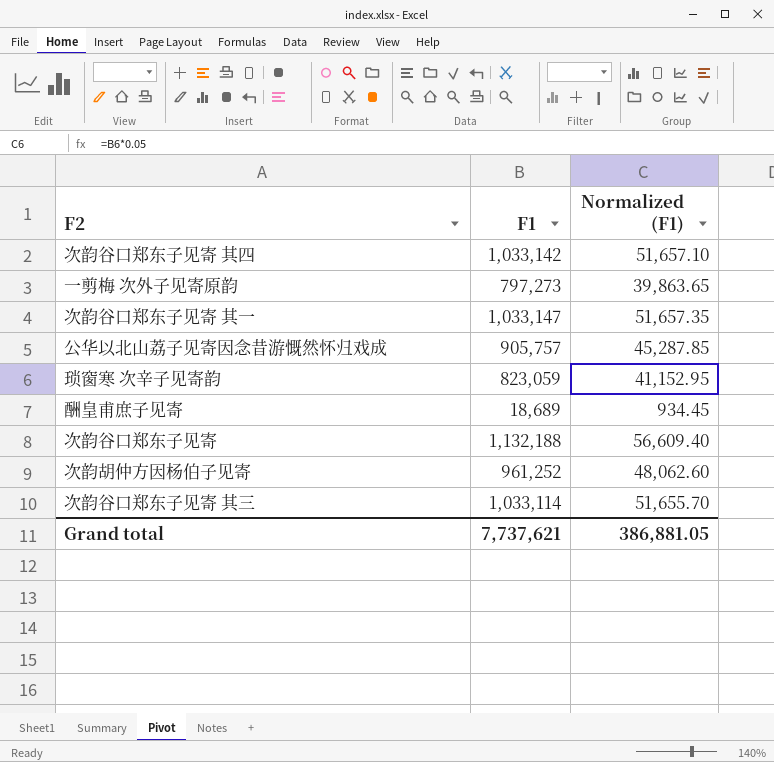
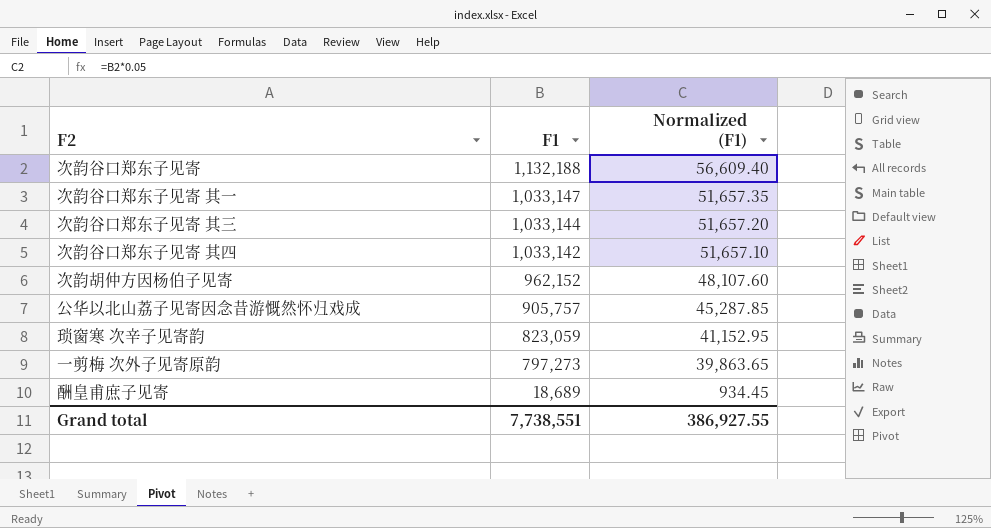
row order: none -> F1 descending
次韵谷口郑东子见寄 其三 | F1: 1,033,114 -> 1,033,144
次韵谷口郑东子见寄 其三 | Normalized (F1): 51,655.70 -> 51,657.20
次韵胡仲方因杨伯子见寄 | F1: 961,252 -> 962,152
次韵胡仲方因杨伯子见寄 | Normalized (F1): 48,062.60 -> 48,107.60
Grand total | F1: 7,737,621 -> 7,738,551
Grand total | Normalized (F1): 386,881.05 -> 386,927.55

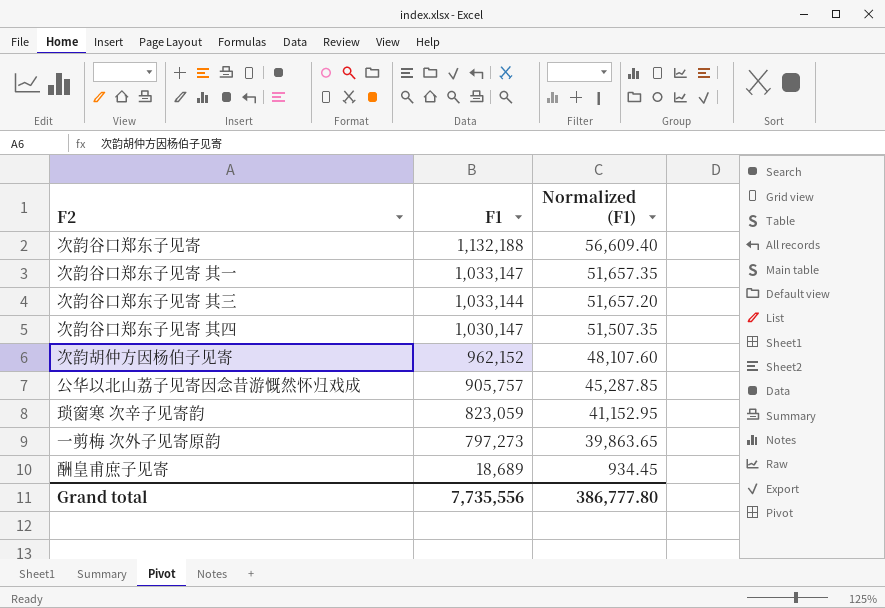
次韵谷口郑东子见寄 其四 | F1: 1,033,142 -> 1,030,147
次韵谷口郑东子见寄 其四 | Normalized (F1): 51,657.10 -> 51,507.35
Grand total | F1: 7,738,551 -> 7,735,556
Grand total | Normalized (F1): 386,927.55 -> 386,777.80

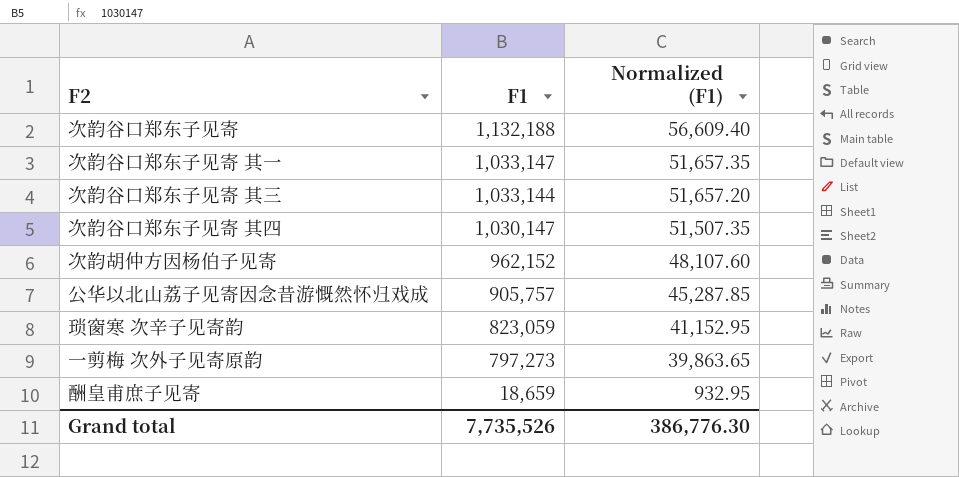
酬皇甫庶子见寄 | F1: 18,689 -> 18,659
酬皇甫庶子见寄 | Normalized (F1): 934.45 -> 932.95
Grand total | F1: 7,735,556 -> 7,735,526
Grand total | Normalized (F1): 386,777.80 -> 386,776.30

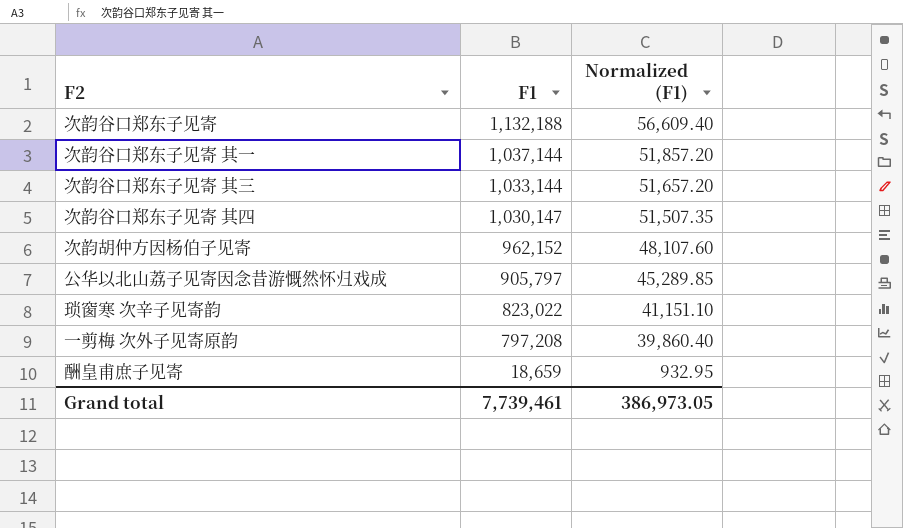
次韵谷口郑东子见寄 其一 | F1: 1,033,147 -> 1,037,144
次韵谷口郑东子见寄 其一 | Normalized (F1): 51,657.35 -> 51,857.20
公华以北山荔子见寄因念昔游慨然怀归戏成 | F1: 905,757 -> 905,797
公华以北山荔子见寄因念昔游慨然怀归戏成 | Normalized (F1): 45,287.85 -> 45,289.85
琐窗寒 次辛子见寄韵 | F1: 823,059 -> 823,022
琐窗寒 次辛子见寄韵 | Normalized (F1): 41,152.95 -> 41,151.10
一剪梅 次外子见寄原韵 | F1: 797,273 -> 797,208
一剪梅 次外子见寄原韵 | Normalized (F1): 39,863.65 -> 39,860.40
Grand total | F1: 7,735,526 -> 7,739,461
Grand total | Normalized (F1): 386,776.30 -> 386,973.05

